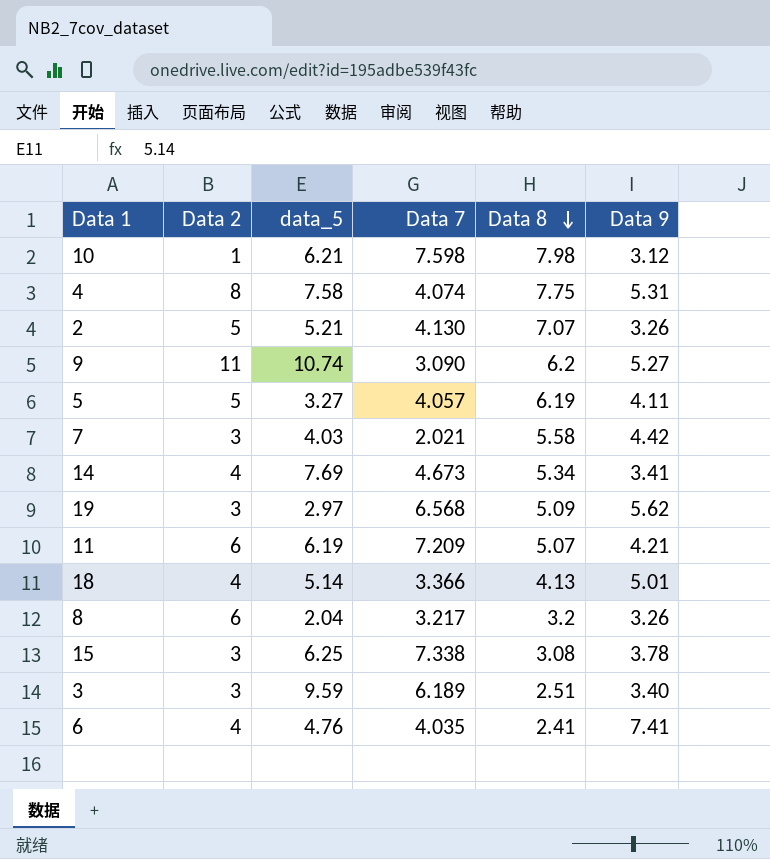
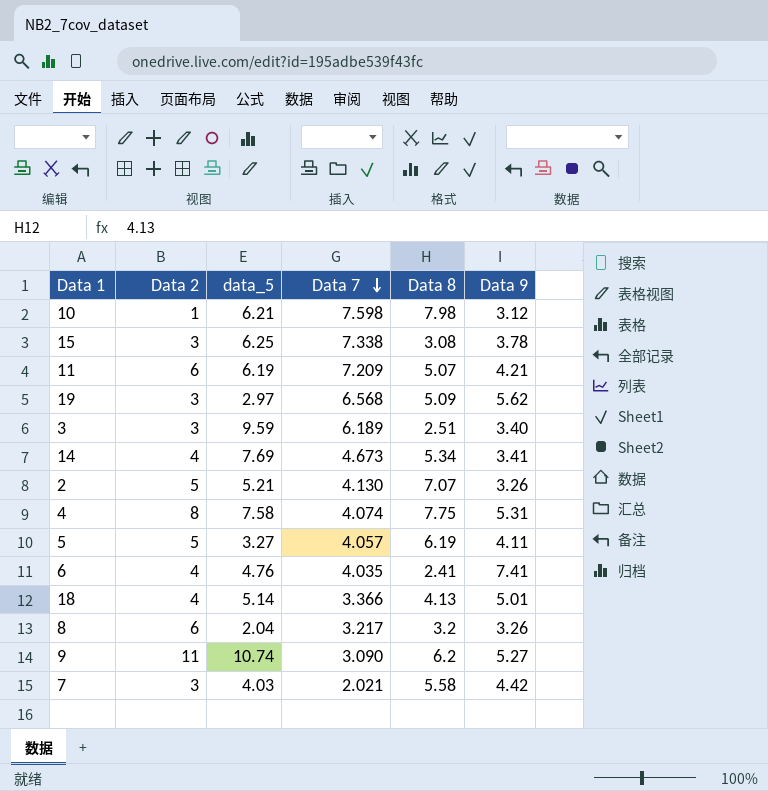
row order: Data 8 descending -> Data 7 descending

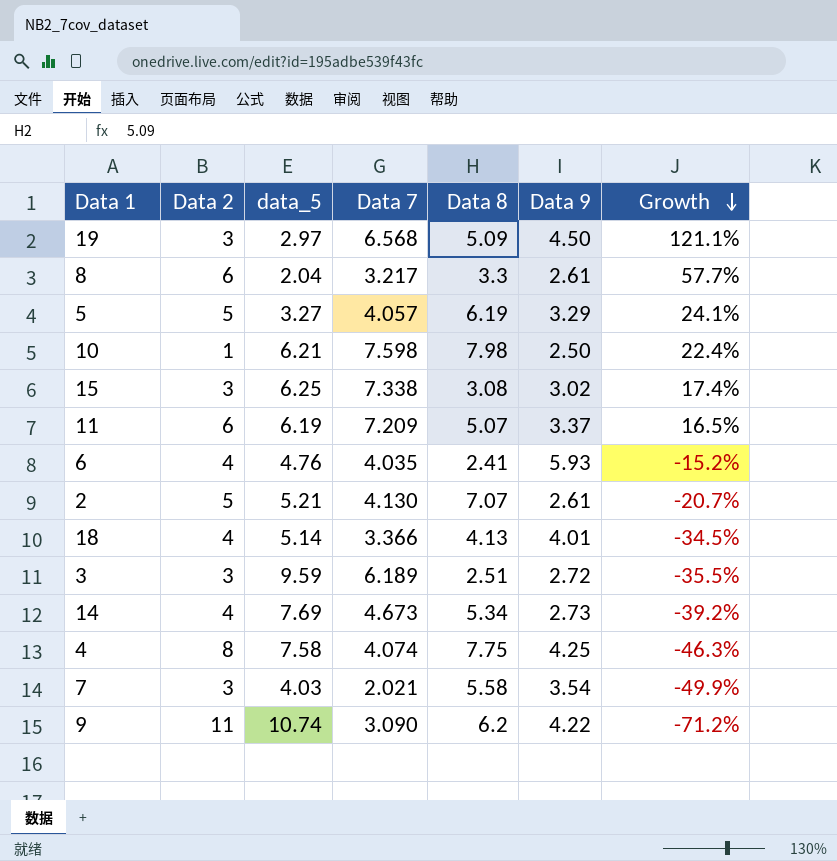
row order: Data 7 descending -> Growth descending
column Growth | formula: none -> ([Data 7] - [data_5]) / [data_5]
19 | Data 9: 5.62 -> 4.50
8 | Data 8: 3.2 -> 3.3
8 | Data 9: 3.26 -> 2.61
5 | Data 9: 4.11 -> 3.29
10 | Data 9: 3.12 -> 2.50
15 | Data 9: 3.78 -> 3.02
11 | Data 9: 4.21 -> 3.37
6 | Data 9: 7.41 -> 5.93
2 | Data 9: 3.26 -> 2.61
18 | Data 9: 5.01 -> 4.01
3 | Data 9: 3.40 -> 2.72
14 | Data 9: 3.41 -> 2.73
4 | Data 9: 5.31 -> 4.25
7 | Data 9: 4.42 -> 3.54
9 | Data 9: 5.27 -> 4.22

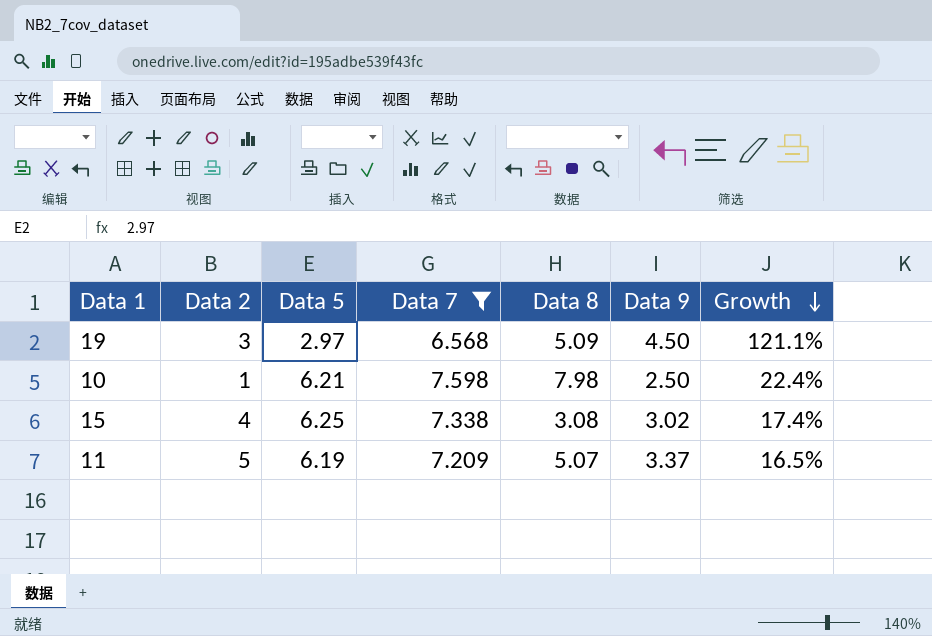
filter: none -> Data 7 >= 6.568
column name: data_5 -> Data 5
15 | Data 2: 3 -> 4
11 | Data 2: 6 -> 5

